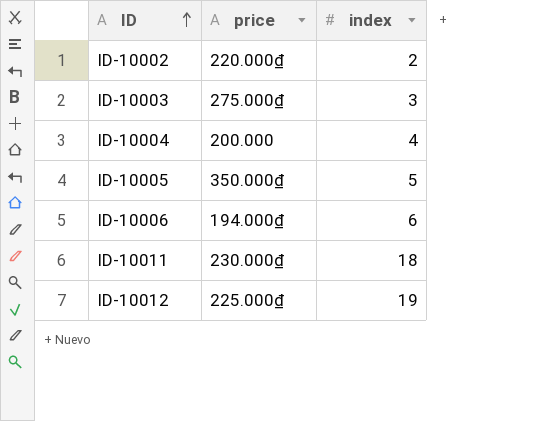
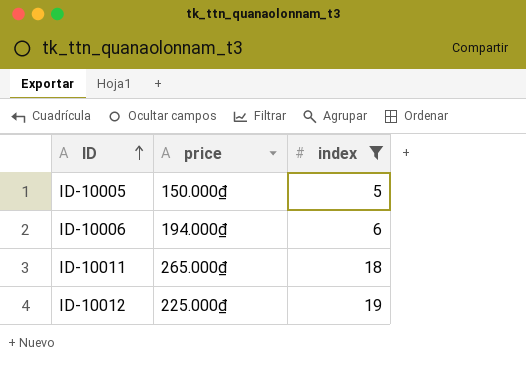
filter: none -> index >= 5
ID-10005 | price: 350.000₫ -> 150.000₫
ID-10011 | price: 230.000₫ -> 265.000₫

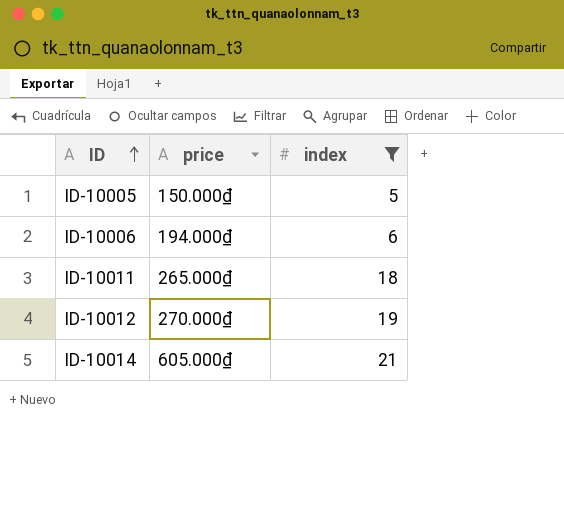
ID-10012 | price: 225.000₫ -> 270.000₫
row ID-10014: none -> 605.000₫ | 21

